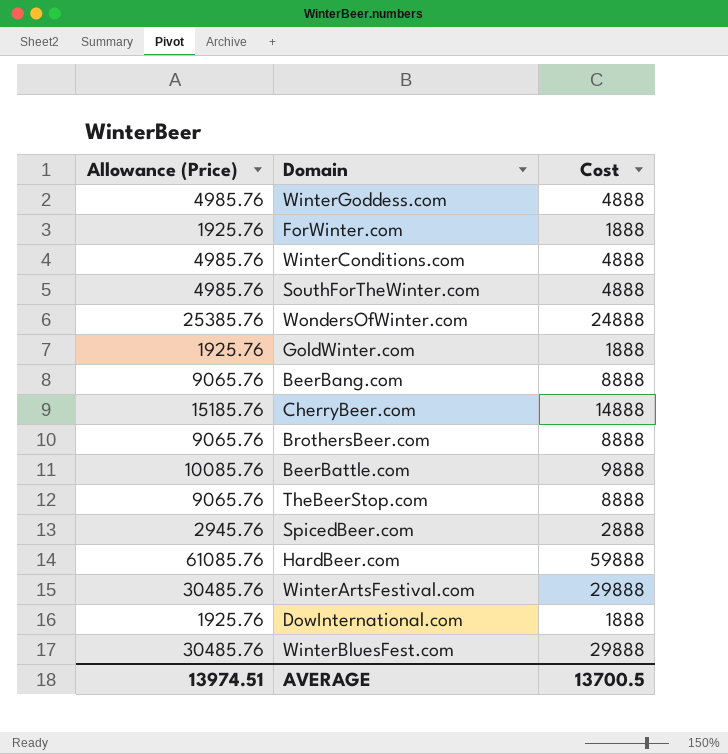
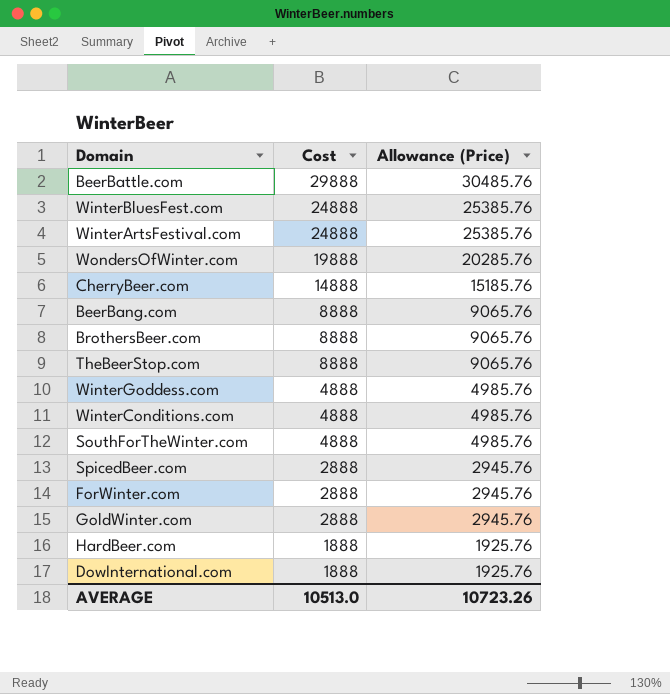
row order: none -> Cost descending
column Allowance (Price) | position: 1 -> 3
BeerBattle.com | Cost: 9888 -> 29888
BeerBattle.com | Allowance (Price): 10085.76 -> 30485.76
WinterBluesFest.com | Cost: 29888 -> 24888
WinterBluesFest.com | Allowance (Price): 30485.76 -> 25385.76
WinterArtsFestival.com | Cost: 29888 -> 24888
WinterArtsFestival.com | Allowance (Price): 30485.76 -> 25385.76
WondersOfWinter.com | Cost: 24888 -> 19888
WondersOfWinter.com | Allowance (Price): 25385.76 -> 20285.76
ForWinter.com | Cost: 1888 -> 2888
ForWinter.com | Allowance (Price): 1925.76 -> 2945.76
GoldWinter.com | Cost: 1888 -> 2888
GoldWinter.com | Allowance (Price): 1925.76 -> 2945.76
HardBeer.com | Cost: 59888 -> 1888
HardBeer.com | Allowance (Price): 61085.76 -> 1925.76
AVERAGE | Cost: 13700.5 -> 10513.0
AVERAGE | Allowance (Price): 13974.51 -> 10723.26

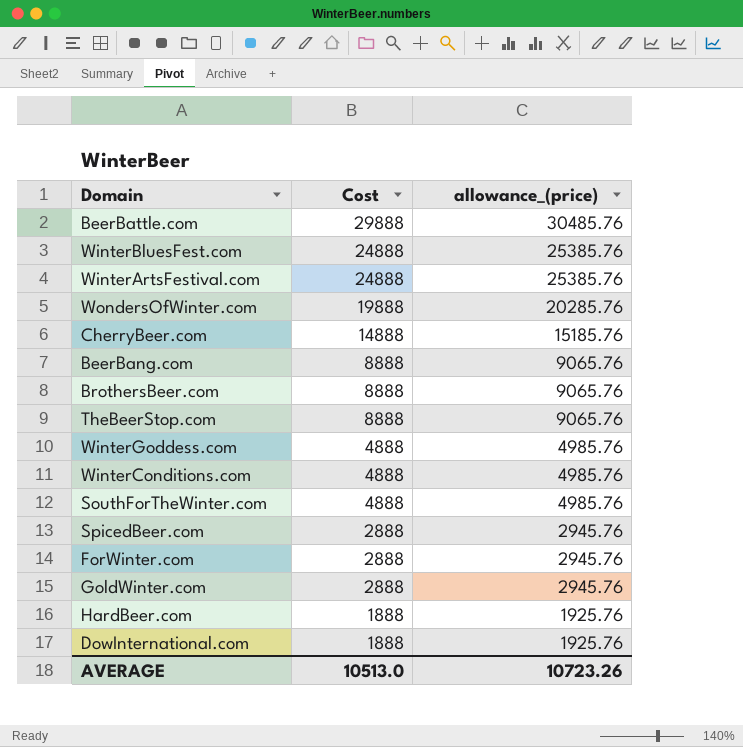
column name: Allowance (Price) -> allowance_(price)

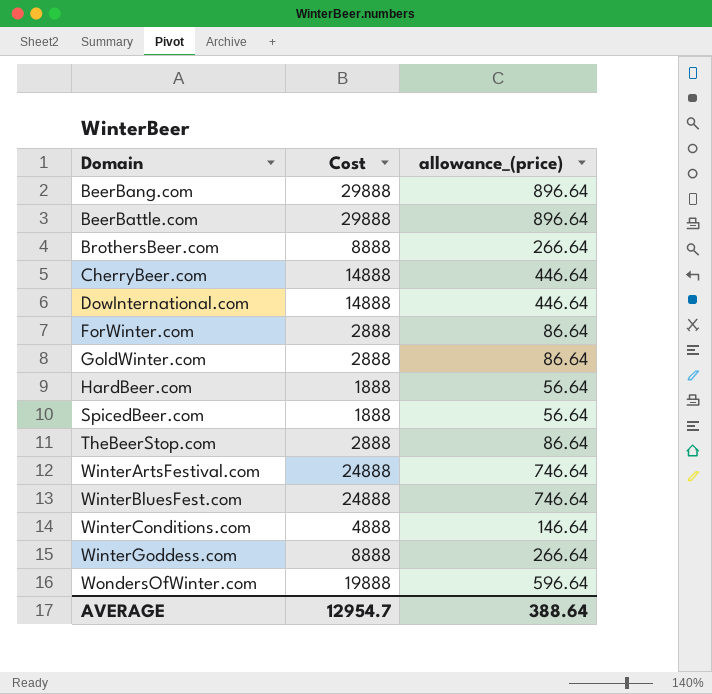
row order: Cost descending -> Domain ascending
column allowance_(price) | formula: [Cost] * 1.02 -> [Cost] * 0.03
row SouthForTheWinter.com: 4888 | 4985.76 -> none
BeerBang.com | Cost: 8888 -> 29888
DowInternational.com | Cost: 1888 -> 14888
SpicedBeer.com | Cost: 2888 -> 1888
TheBeerStop.com | Cost: 8888 -> 2888
WinterGoddess.com | Cost: 4888 -> 8888
AVERAGE | Cost: 10513.0 -> 12954.7
AVERAGE | allowance_(price): 10723.26 -> 388.64

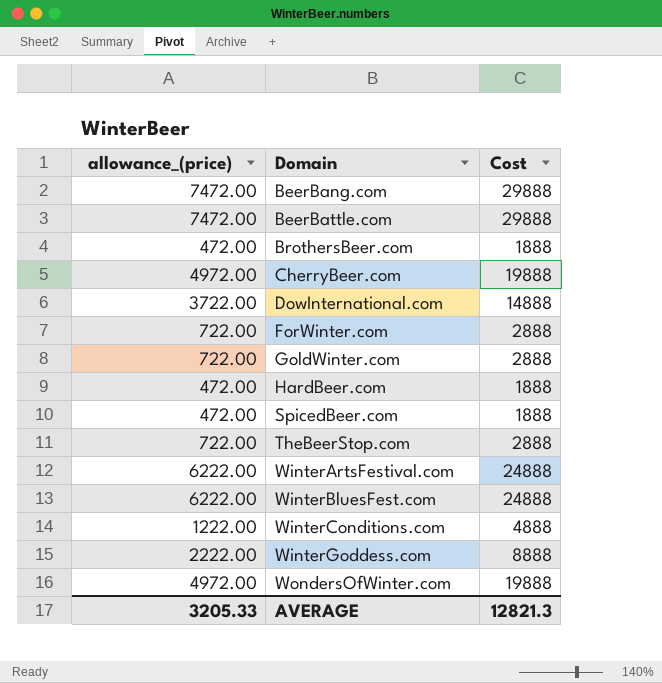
column allowance_(price) | formula: [Cost] * 0.03 -> [Cost] * 0.25
column allowance_(price) | position: 3 -> 1
BrothersBeer.com | Cost: 8888 -> 1888
CherryBeer.com | Cost: 14888 -> 19888
AVERAGE | allowance_(price): 388.64 -> 3205.33
AVERAGE | Cost: 12954.7 -> 12821.3

